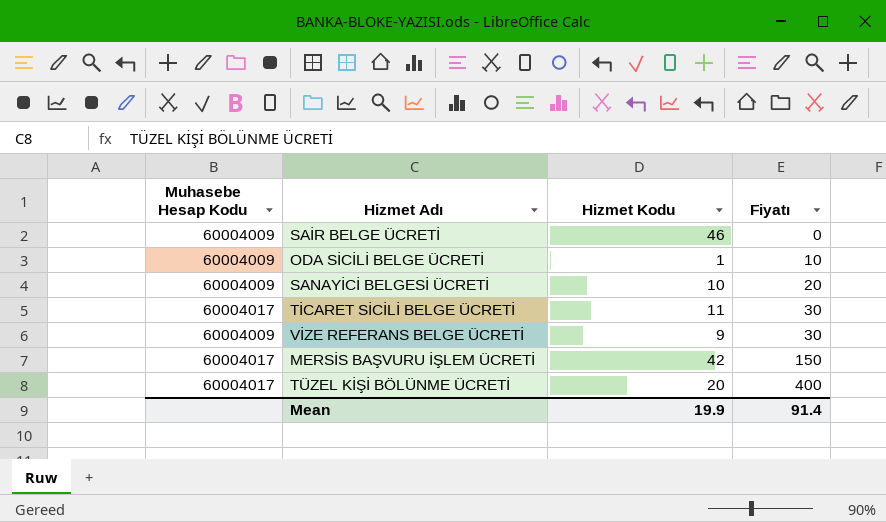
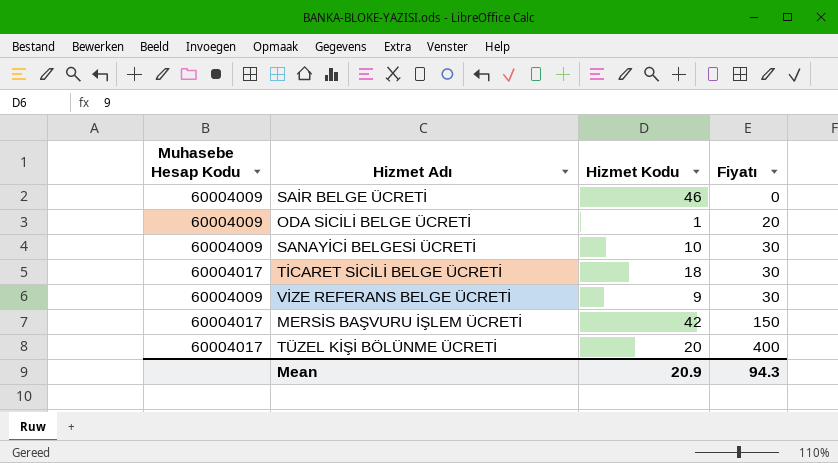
ODA SİCİLİ BELGE ÜCRETİ | Fiyatı: 10 -> 20
SANAYİCİ BELGESİ ÜCRETİ | Fiyatı: 20 -> 30
TİCARET SİCİLİ BELGE ÜCRETİ | Hizmet Kodu: 11 -> 18
Mean | Hizmet Kodu: 19.9 -> 20.9
Mean | Fiyatı: 91.4 -> 94.3

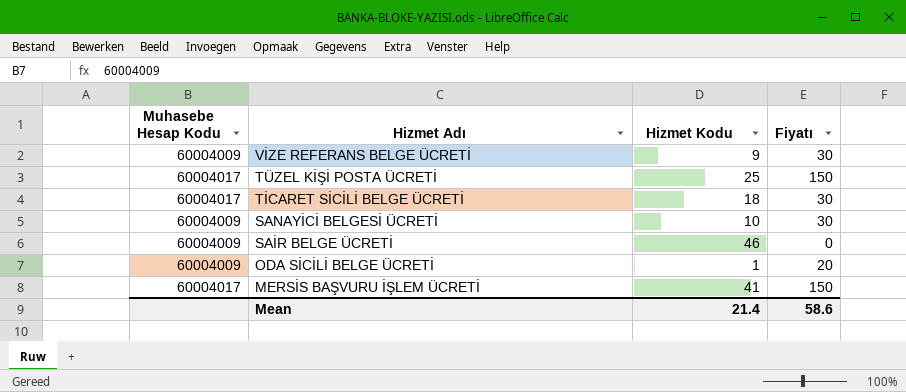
row order: Fiyatı ascending -> Hizmet Adı descending
row TÜZEL KİŞİ BÖLÜNME ÜCRETİ: 60004017 | 20 | 400 -> none
row TÜZEL KİŞİ POSTA ÜCRETİ: none -> 60004017 | 25 | 150
MERSİS BAŞVURU İŞLEM ÜCRETİ | Hizmet Kodu: 42 -> 41
Mean | Hizmet Kodu: 20.9 -> 21.4
Mean | Fiyatı: 94.3 -> 58.6

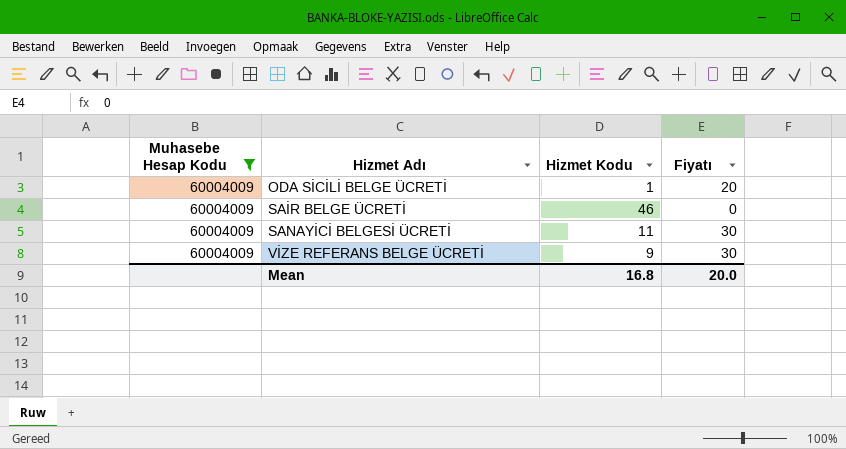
filter: none -> Muhasebe Hesap Kodu = 60004009
row order: Hizmet Adı descending -> Hizmet Adı ascending
SANAYİCİ BELGESİ ÜCRETİ | Hizmet Kodu: 10 -> 11
Mean | Hizmet Kodu: 21.4 -> 16.8
Mean | Fiyatı: 58.6 -> 20.0

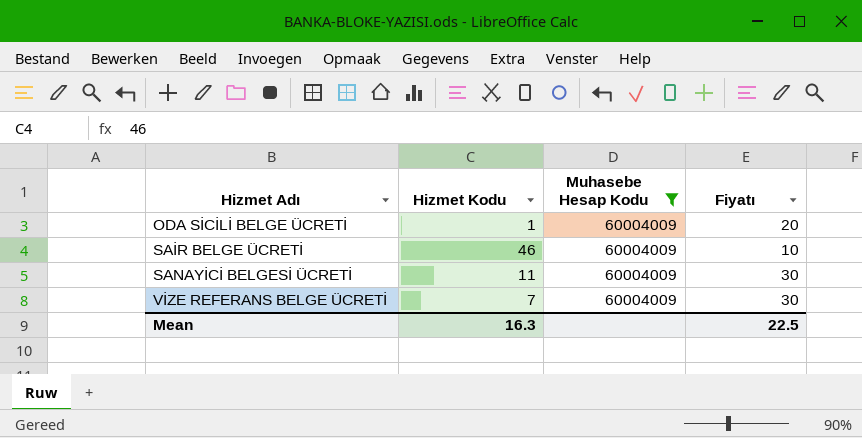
column Muhasebe Hesap Kodu | position: 1 -> 3
SAİR BELGE ÜCRETİ | Fiyatı: 0 -> 10
VİZE REFERANS BELGE ÜCRETİ | Hizmet Kodu: 9 -> 7
Mean | Hizmet Kodu: 16.8 -> 16.3
Mean | Fiyatı: 20.0 -> 22.5

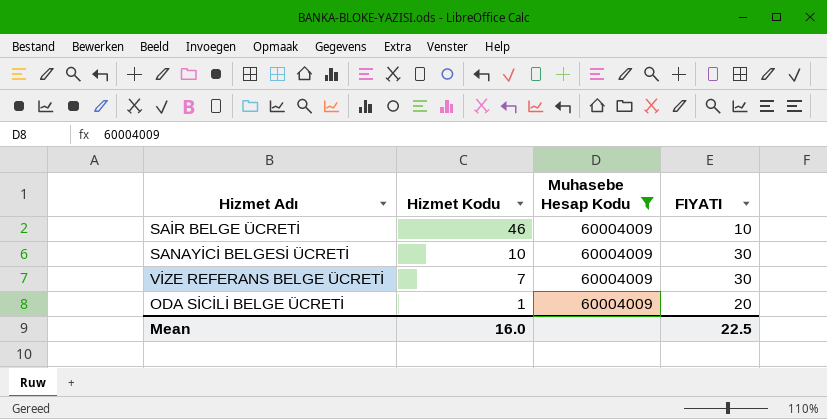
row order: Hizmet Adı ascending -> Hizmet Kodu descending
column name: Fiyatı -> FIYATI
SANAYİCİ BELGESİ ÜCRETİ | Hizmet Kodu: 11 -> 10
Mean | Hizmet Kodu: 16.3 -> 16.0

